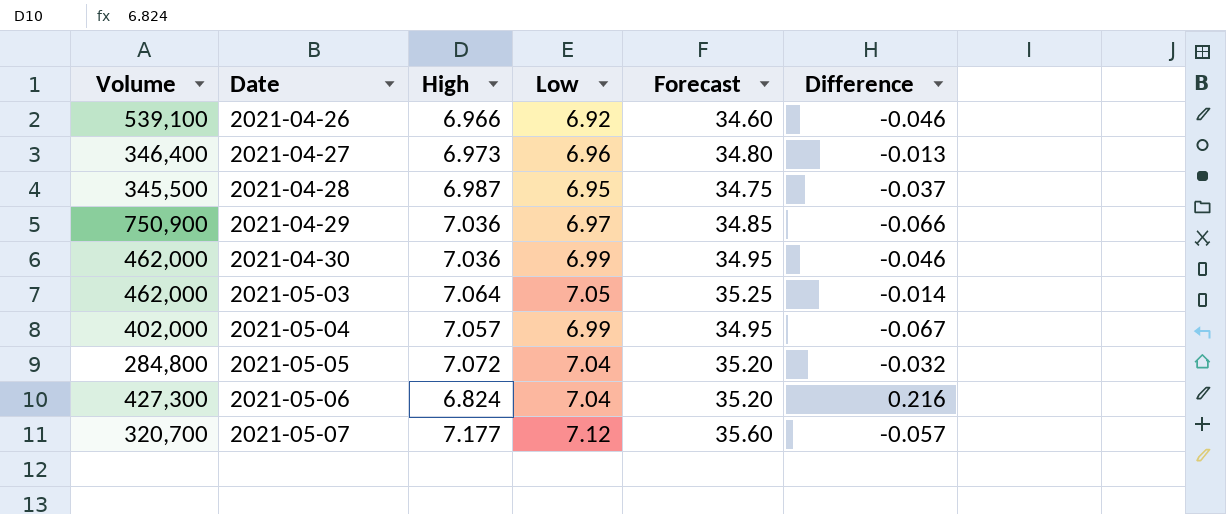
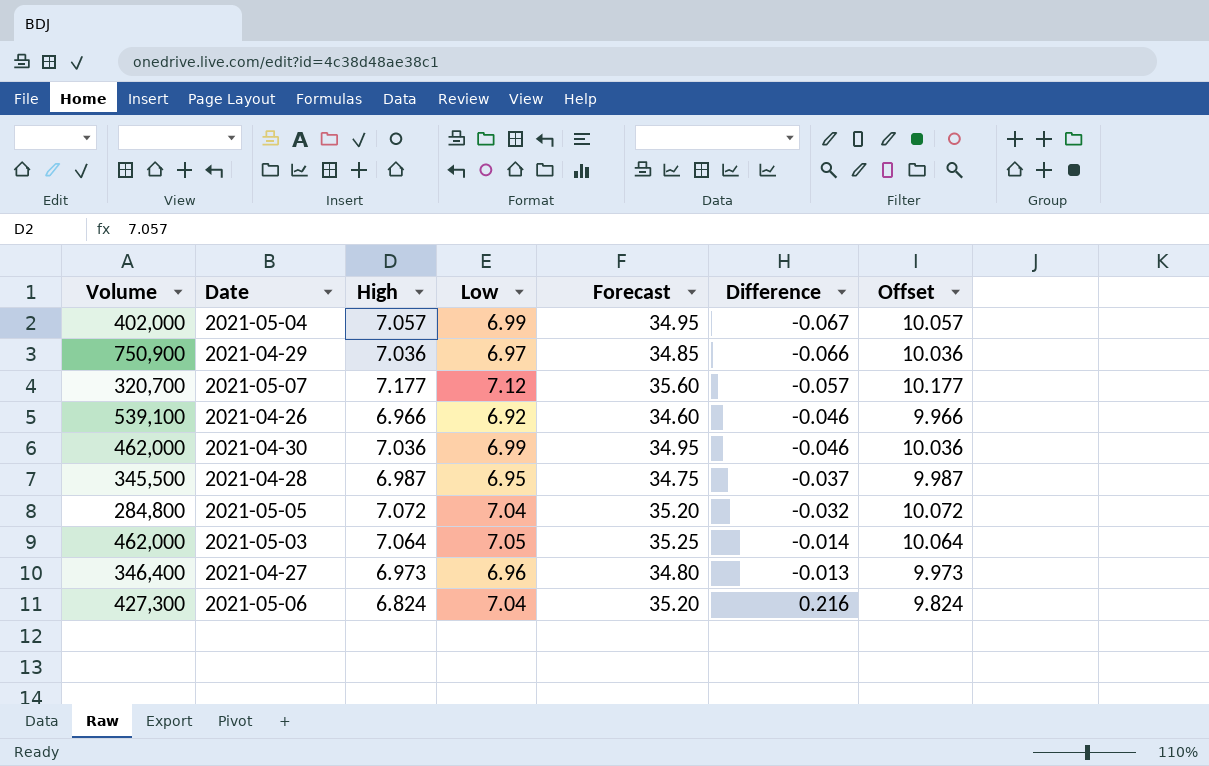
row order: Date ascending -> Difference ascending
column Offset | formula: none -> [High] + 3

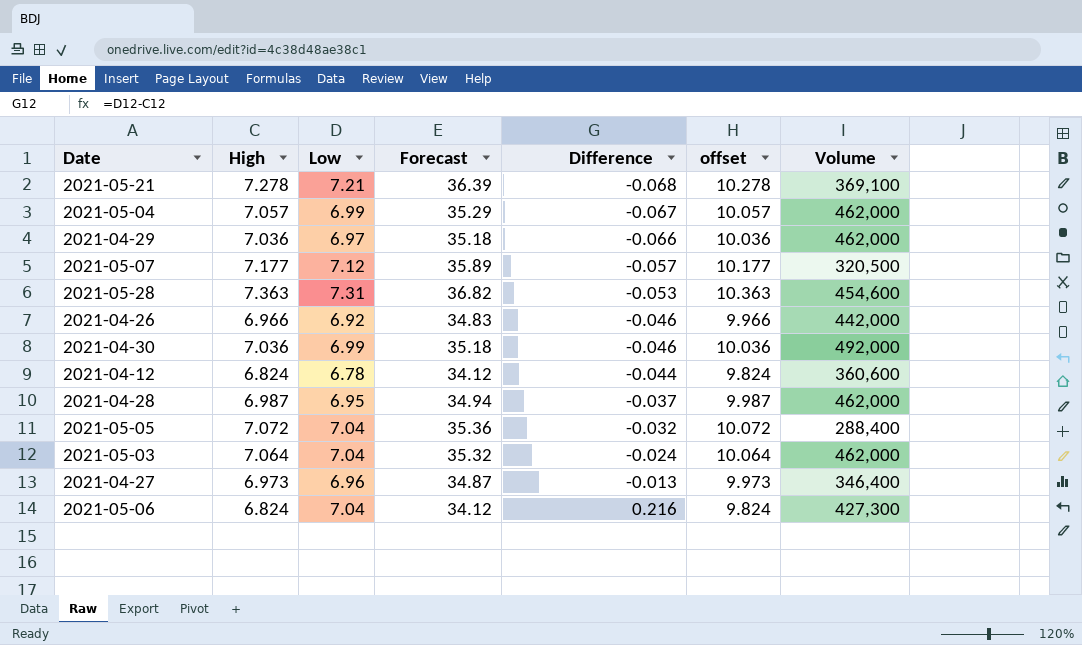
column Forecast | formula: [Low] * 5 -> [High] * 5
column name: Offset -> offset
column Volume | position: 1 -> 7
row 2021-05-21: none -> 7.278 | 7.21 | 36.39 | -0.068 | 10.278 | 369,100
2021-05-04 | Volume: 402,000 -> 462,000
2021-04-29 | Volume: 750,900 -> 462,000
2021-05-07 | Volume: 320,700 -> 320,500
row 2021-05-28: none -> 7.363 | 7.31 | 36.82 | -0.053 | 10.363 | 454,600
2021-04-26 | Volume: 539,100 -> 442,000
2021-04-30 | Volume: 462,000 -> 492,000
row 2021-04-12: none -> 6.824 | 6.78 | 34.12 | -0.044 | 9.824 | 360,600
2021-04-28 | Volume: 345,500 -> 462,000
2021-05-05 | Volume: 284,800 -> 288,400
2021-05-03 | Low: 7.05 -> 7.04
2021-05-03 | Difference: -0.014 -> -0.024

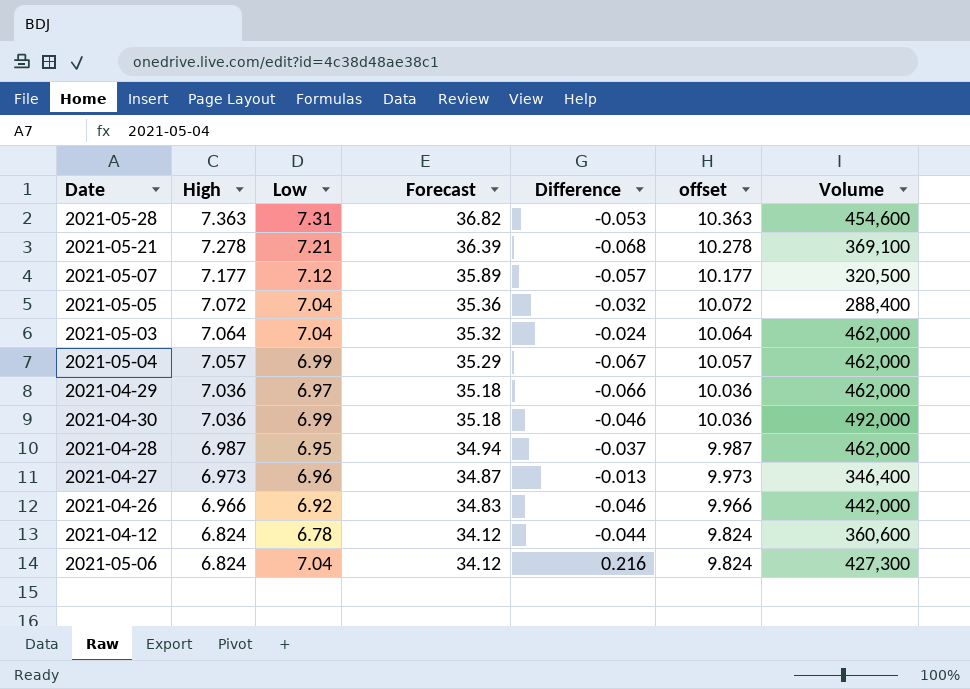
row order: Difference ascending -> High descending

